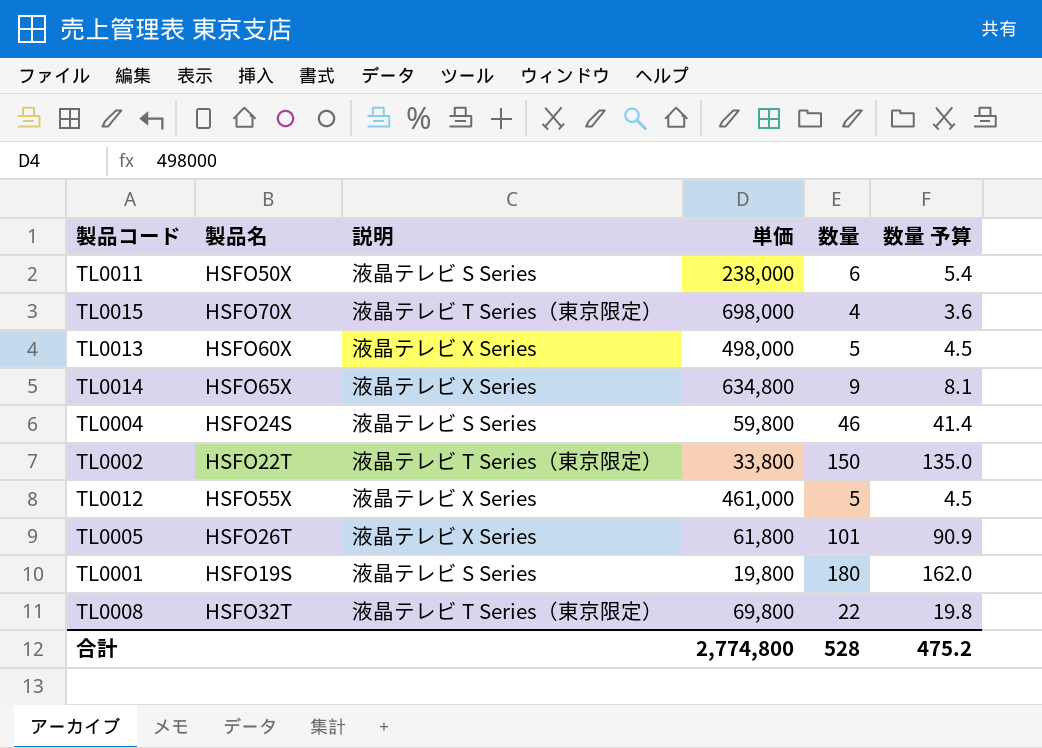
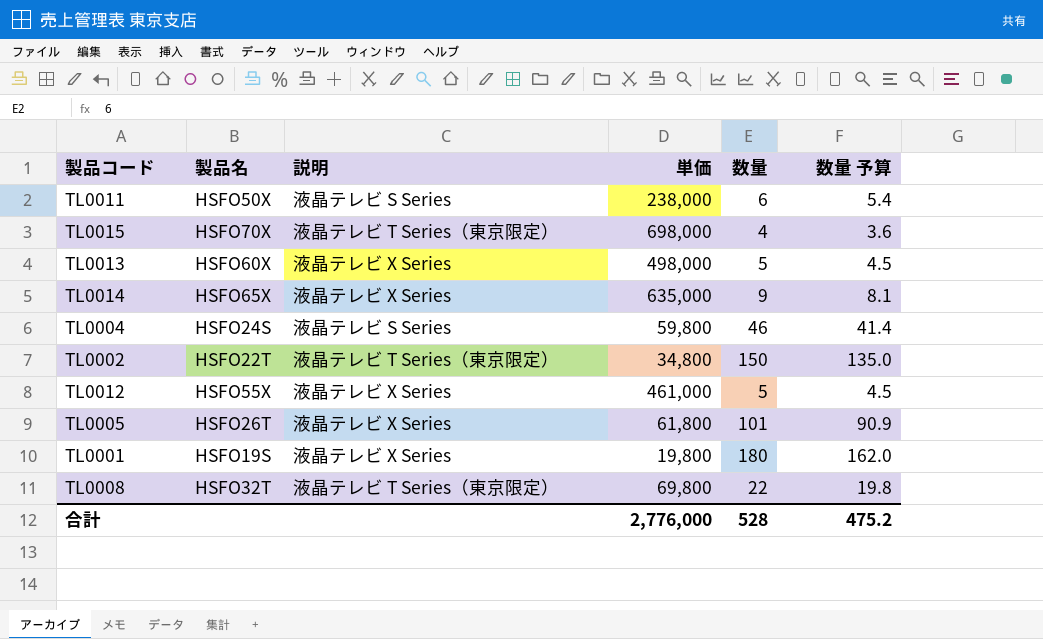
TL0014 | 単価: 634,800 -> 635,000
TL0002 | 単価: 33,800 -> 34,800
TL0001 | 説明: 液晶テレビ S Series -> 液晶テレビ X Series
合計 | 単価: 2,774,800 -> 2,776,000

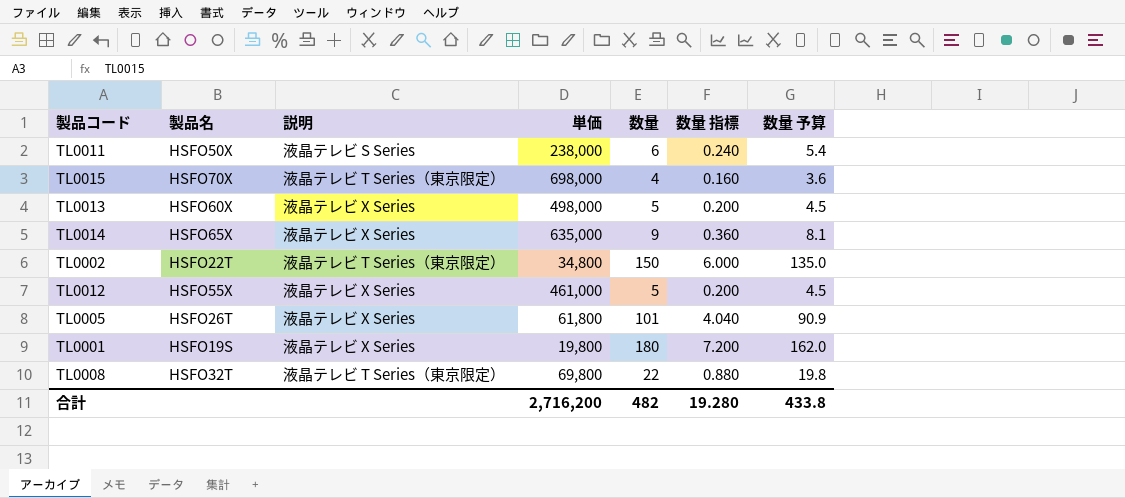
column 数量 指標 | formula: none -> [数量] * 0.04
row TL0004: HSFO24S | 液晶テレビ S Series | 59,800 | 46 | 41.4 -> none
合計 | 単価: 2,776,000 -> 2,716,200
合計 | 数量: 528 -> 482
合計 | 数量 予算: 475.2 -> 433.8

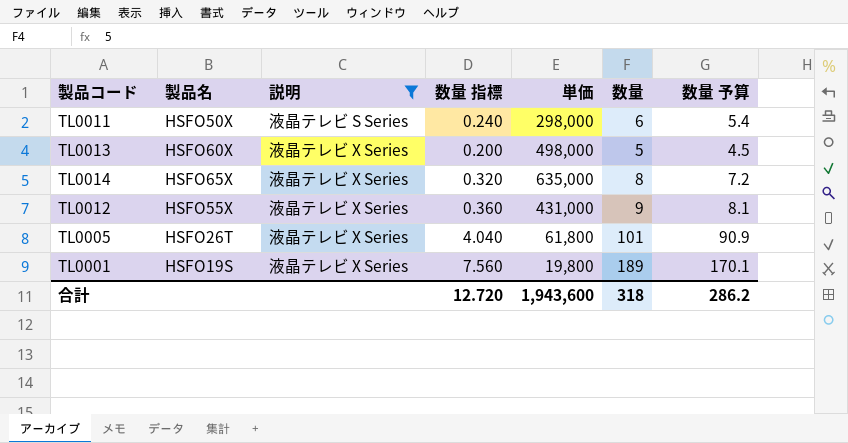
filter: none -> 説明 != 液晶テレビ T Series（東京限定）
column 数量 指標 | position: 6 -> 4
TL0011 | 単価: 238,000 -> 298,000
TL0014 | 数量 指標: 0.360 -> 0.320
TL0014 | 数量: 9 -> 8
TL0014 | 数量 予算: 8.1 -> 7.2
TL0012 | 数量 指標: 0.200 -> 0.360
TL0012 | 単価: 461,000 -> 431,000
TL0012 | 数量: 5 -> 9
TL0012 | 数量 予算: 4.5 -> 8.1
TL0001 | 数量 指標: 7.200 -> 7.560
TL0001 | 数量: 180 -> 189
TL0001 | 数量 予算: 162.0 -> 170.1
合計 | 数量 指標: 19.280 -> 12.720
合計 | 単価: 2,716,200 -> 1,943,600
合計 | 数量: 482 -> 318
合計 | 数量 予算: 433.8 -> 286.2

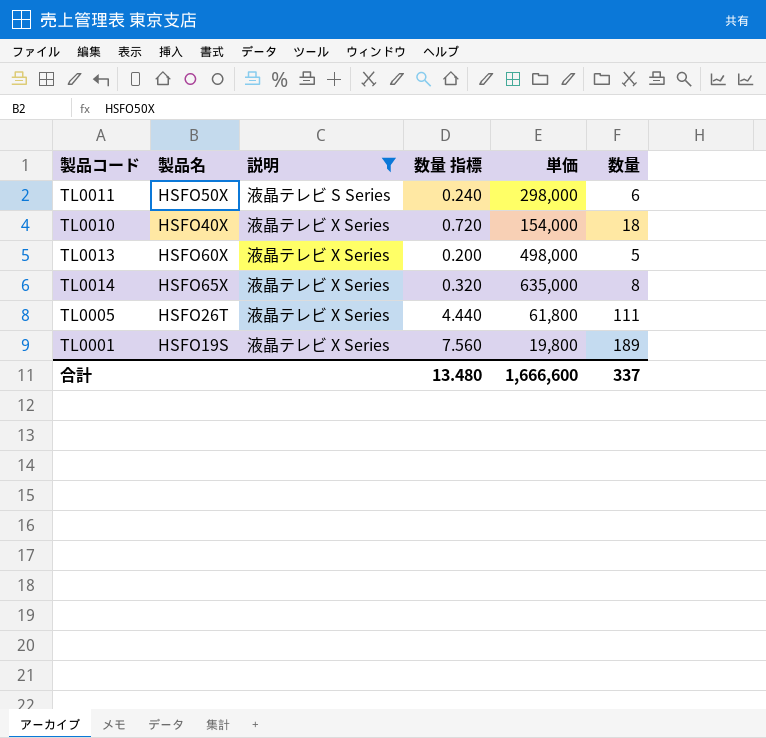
column 数量 予算 | formula: [数量] * 0.9 -> none
row TL0012: HSFO55X | 液晶テレビ X Series | 0.360 | 431,000 | 9 | 8.1 -> none
row TL0010: none -> HSFO40X | 液晶テレビ X Series | 0.720 | 154,000 | 18
TL0005 | 数量 指標: 4.040 -> 4.440
TL0005 | 数量: 101 -> 111
合計 | 数量 指標: 12.720 -> 13.480
合計 | 単価: 1,943,600 -> 1,666,600
合計 | 数量: 318 -> 337

